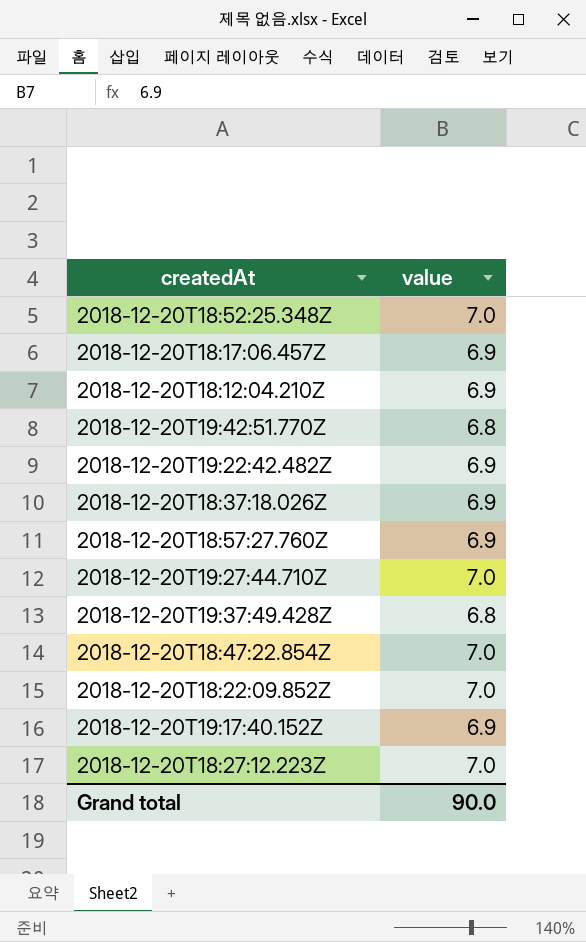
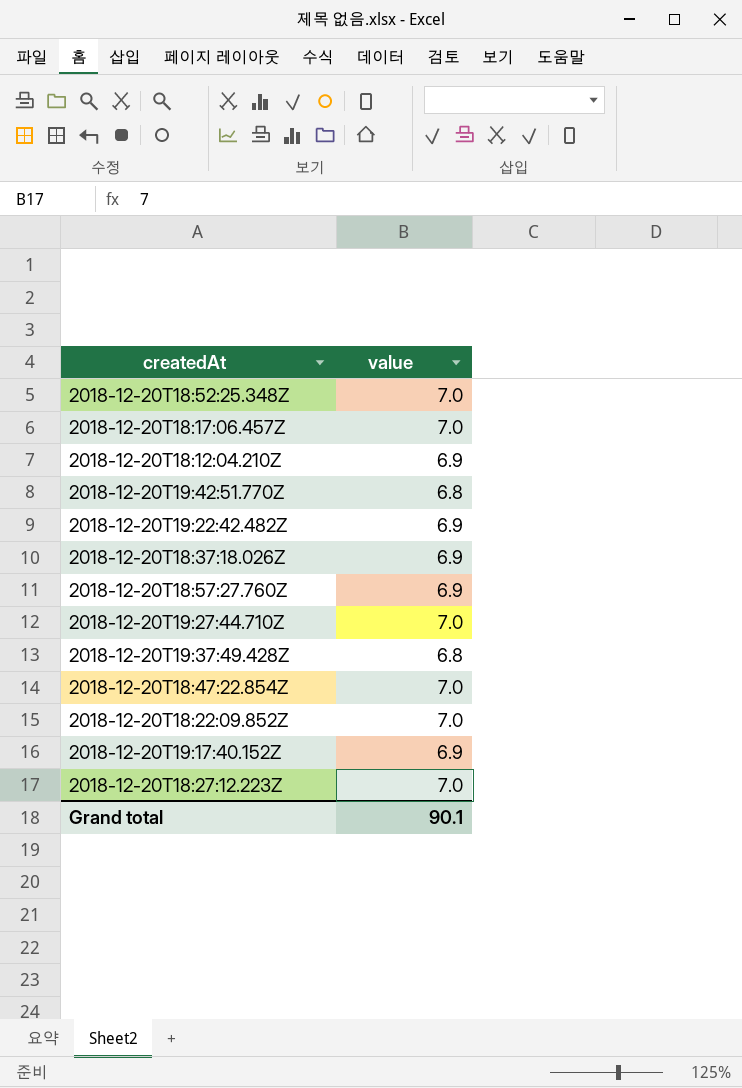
2018-12-20T18:17:06.457Z | value: 6.9 -> 7.0
Grand total | value: 90.0 -> 90.1

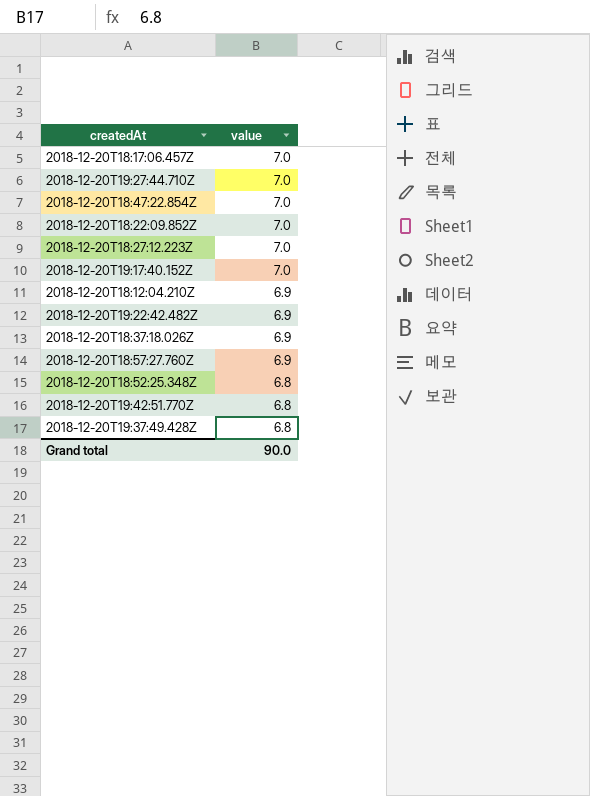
row order: none -> value descending
2018-12-20T19:17:40.152Z | value: 6.9 -> 7.0
2018-12-20T18:52:25.348Z | value: 7.0 -> 6.8
Grand total | value: 90.1 -> 90.0

